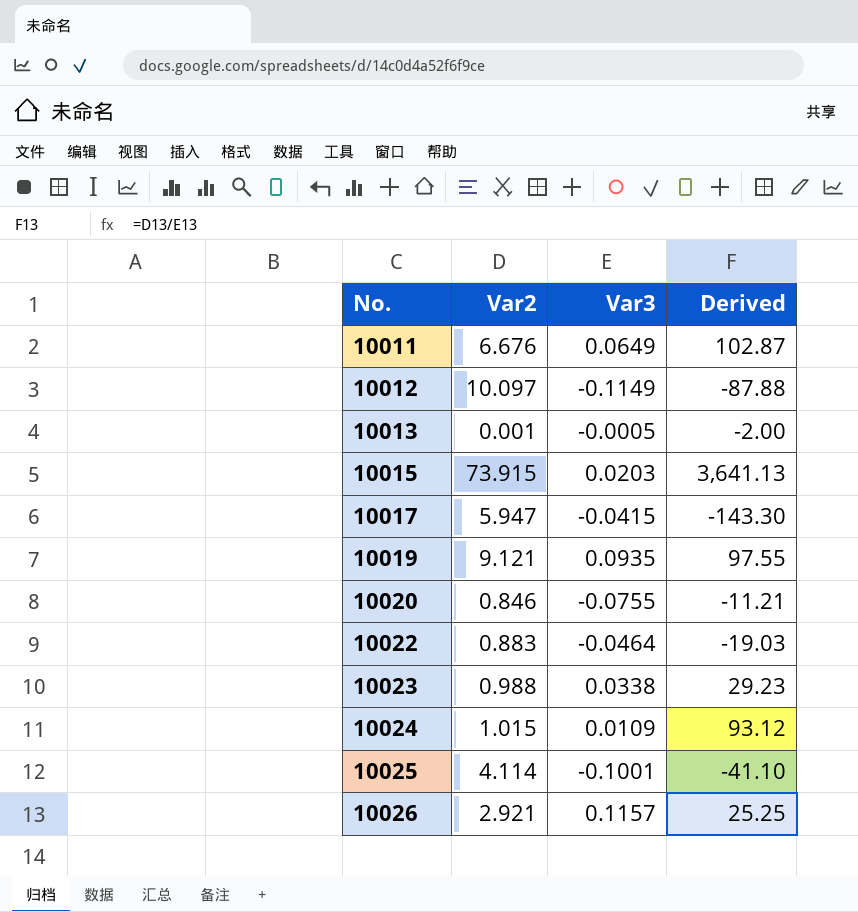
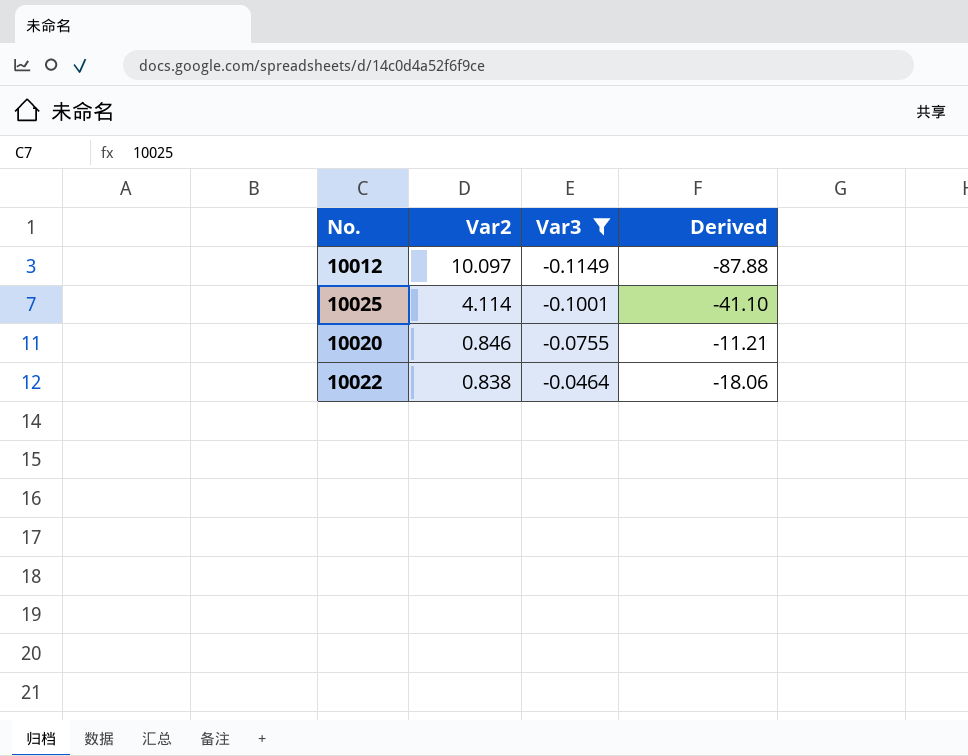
filter: none -> Var3 <= -0.0464
row order: No. ascending -> Var2 descending
10022 | Var2: 0.883 -> 0.838
10022 | Derived: -19.03 -> -18.06

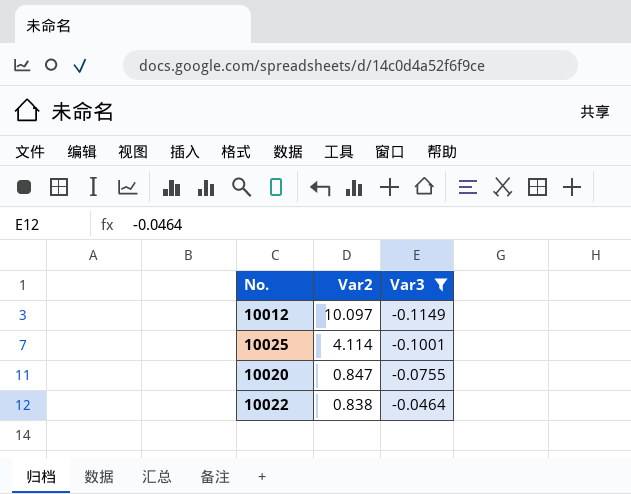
column Derived | formula: [Var2] / [Var3] -> none
10020 | Var2: 0.846 -> 0.847

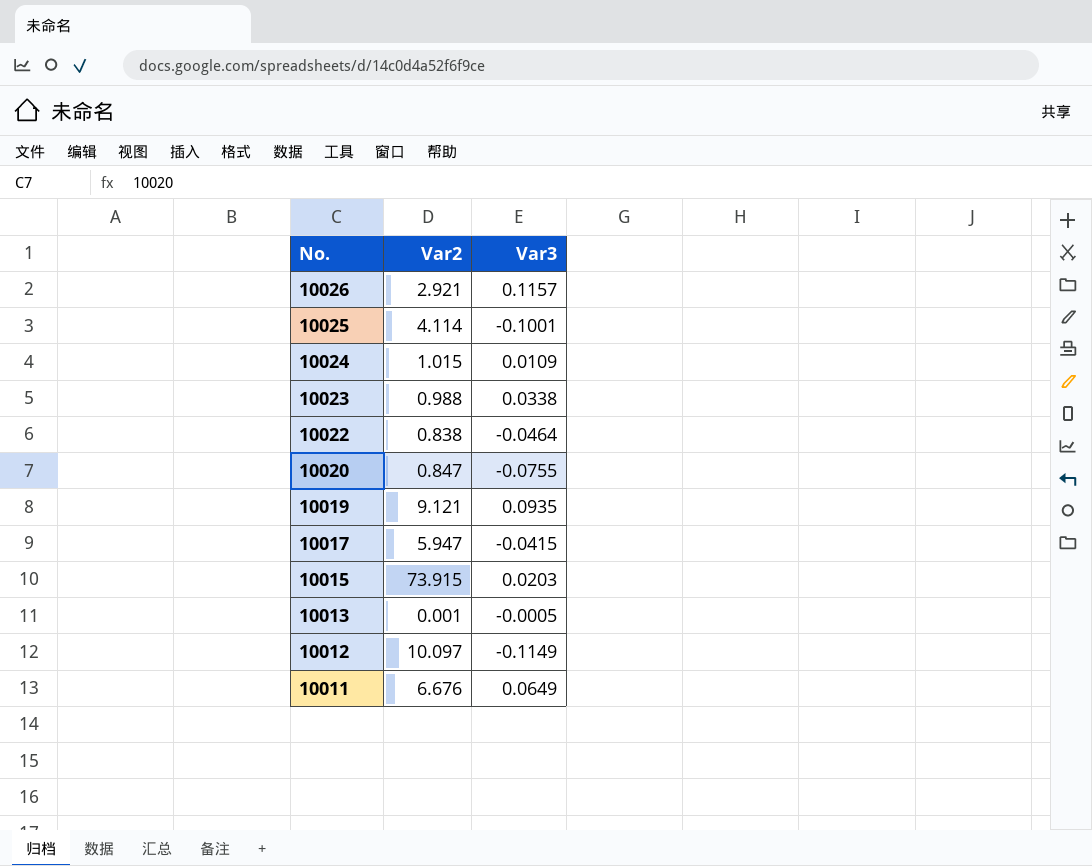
filter: Var3 <= -0.0464 -> none
row order: Var2 descending -> No. descending

